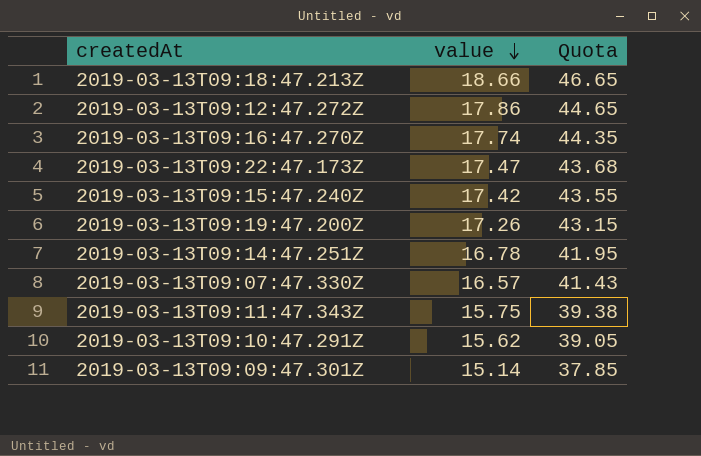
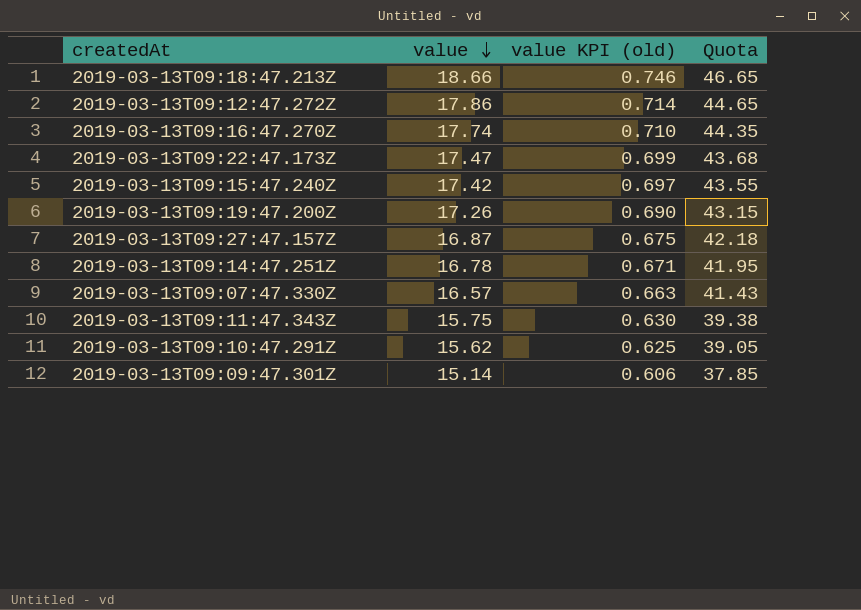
column value KPI (old) | formula: none -> [value] * 0.04
row 2019-03-13T09:27:47.157Z: none -> 16.87 | 0.675 | 42.18

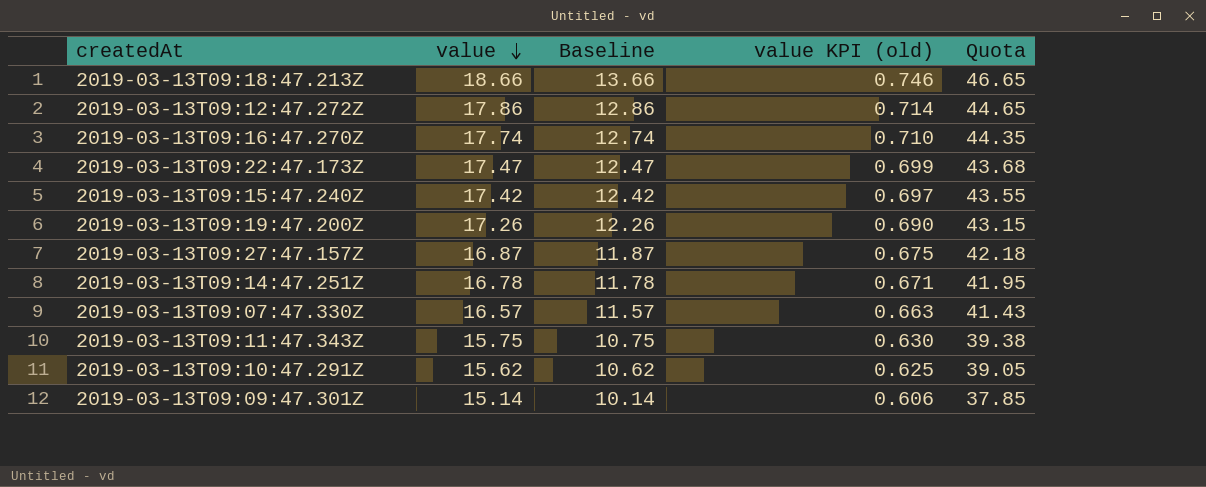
column Baseline | formula: none -> [value] - 5

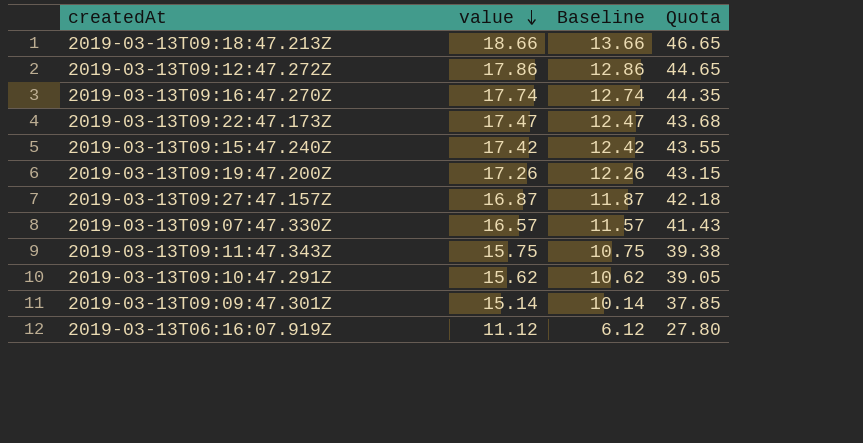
column value KPI (old) | formula: [value] * 0.04 -> none
row 2019-03-13T09:14:47.251Z: 16.78 | 11.78 | 0.671 | 41.95 -> none
row 2019-03-13T06:16:07.919Z: none -> 11.12 | 6.12 | 27.80

